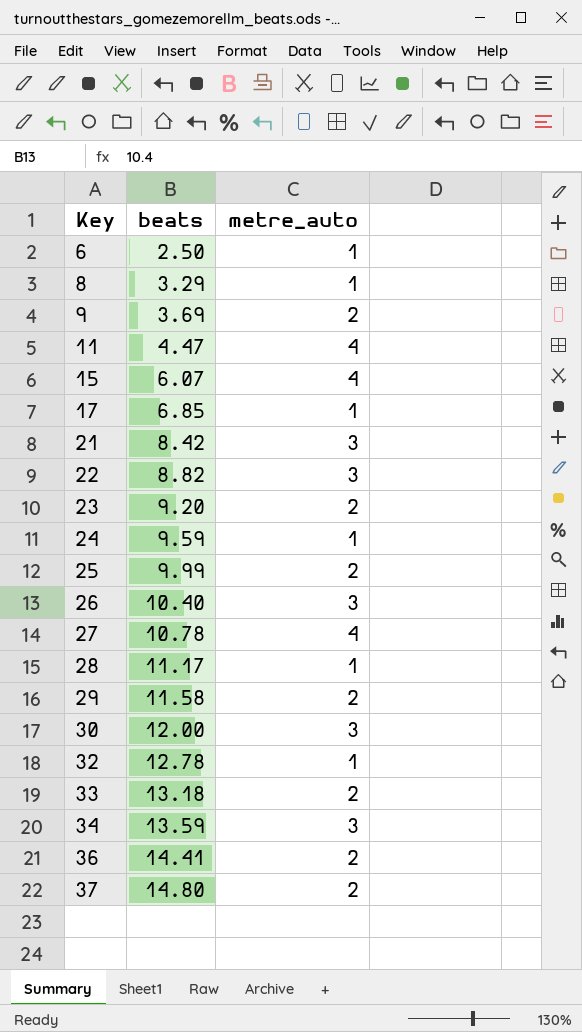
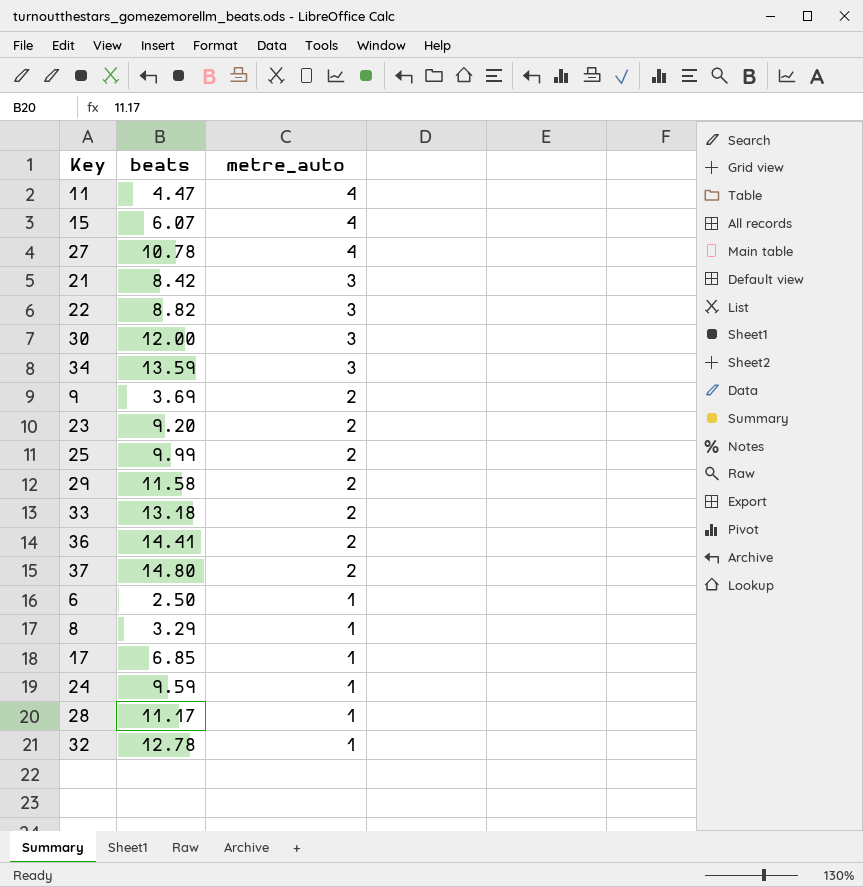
row order: Key ascending -> metre_auto descending
row 26: 10.40 | 3 -> none

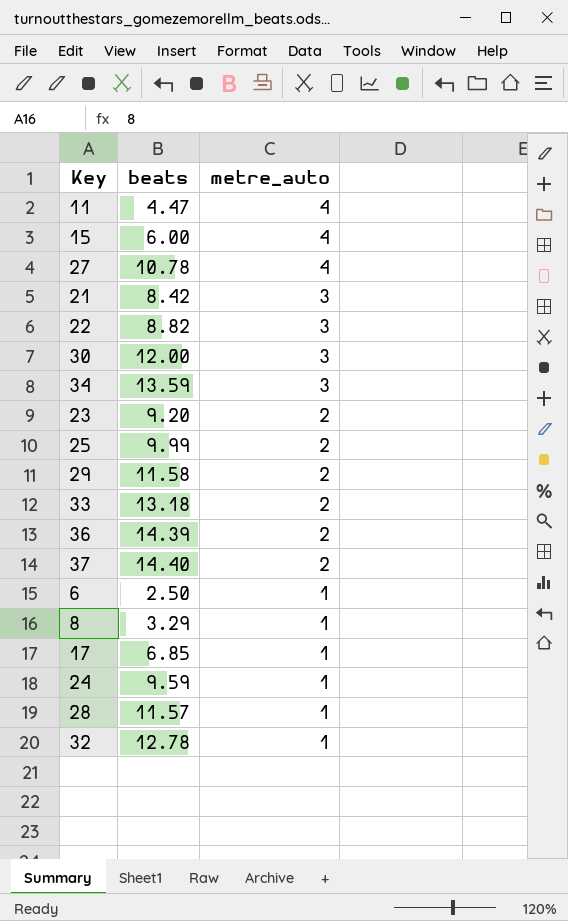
row 9: 3.69 | 2 -> none
15 | beats: 6.07 -> 6.00
36 | beats: 14.41 -> 14.39
37 | beats: 14.80 -> 14.40
28 | beats: 11.17 -> 11.57

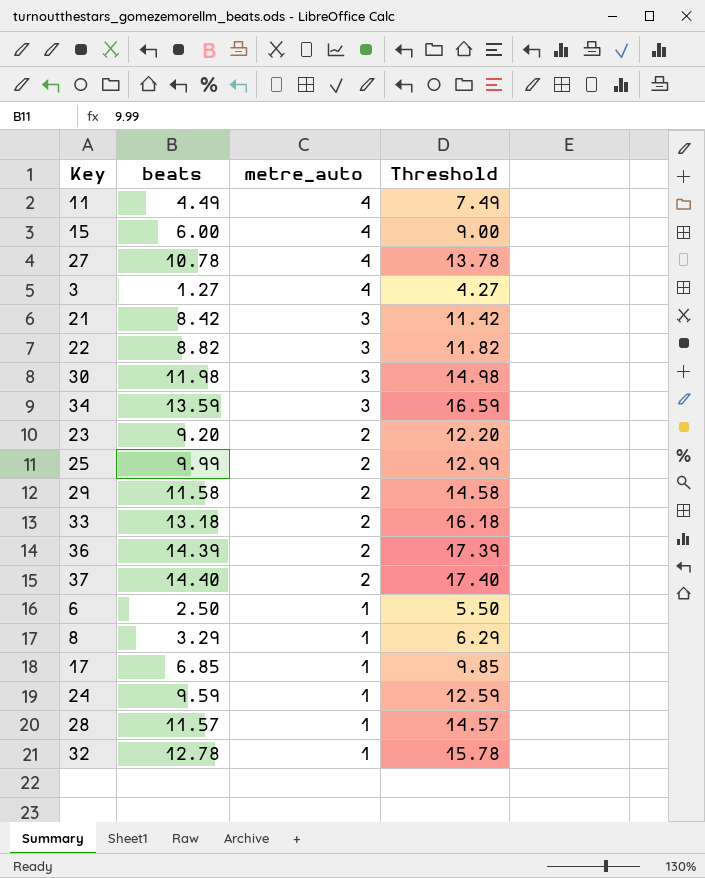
column Threshold | formula: none -> [beats] + 3
11 | beats: 4.47 -> 4.49
row 3: none -> 1.27 | 4 | 4.27
30 | beats: 12.00 -> 11.98

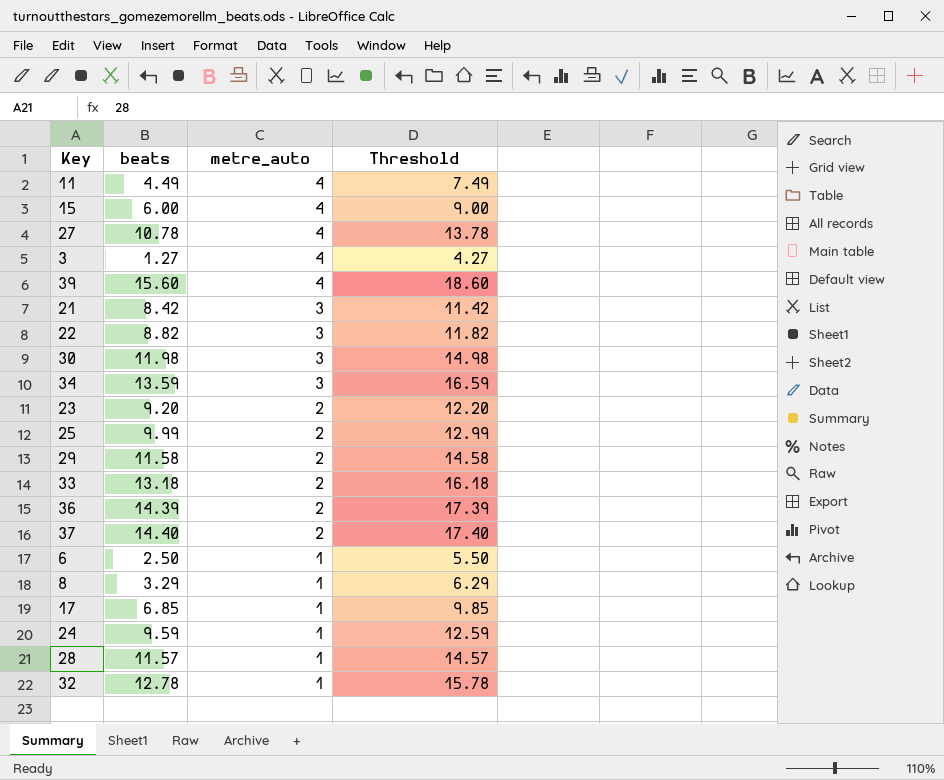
row 39: none -> 15.60 | 4 | 18.60

